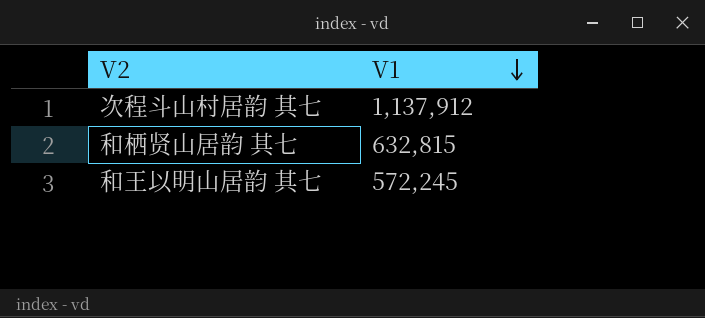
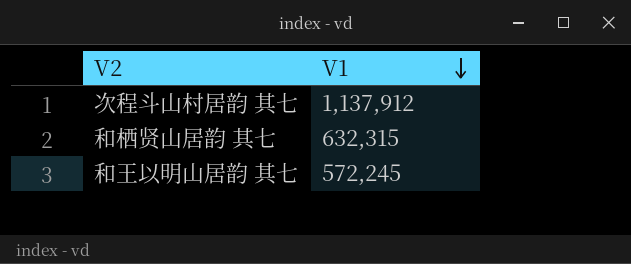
和栖贤山居韵 其七 | V1: 632,815 -> 632,315

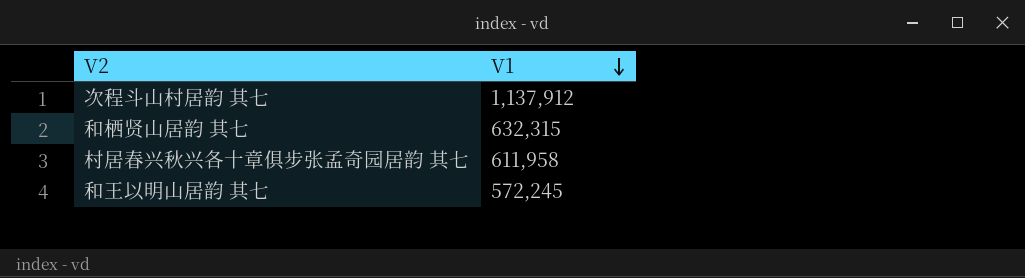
row 村居春兴秋兴各十章俱步张孟奇园居韵 其七: none -> 611,958

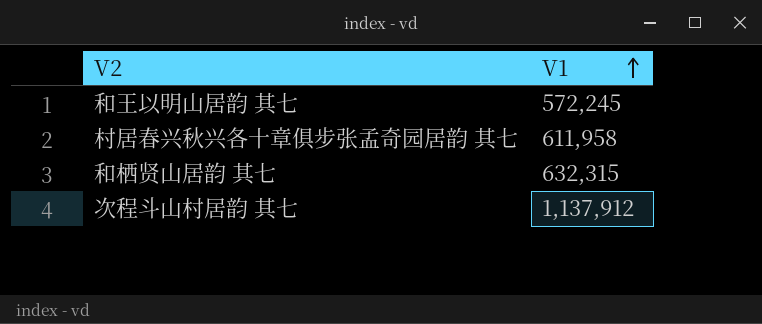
row order: V1 descending -> V1 ascending

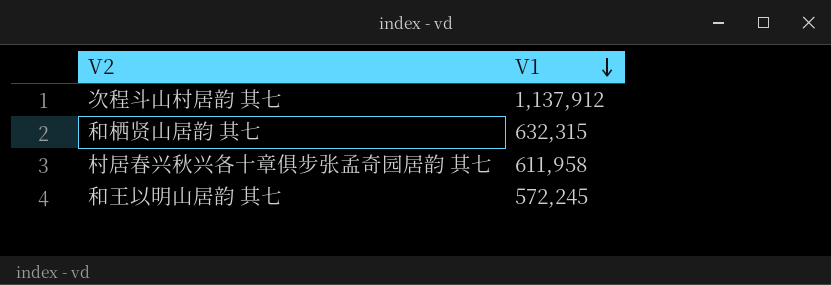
row order: V1 ascending -> V1 descending

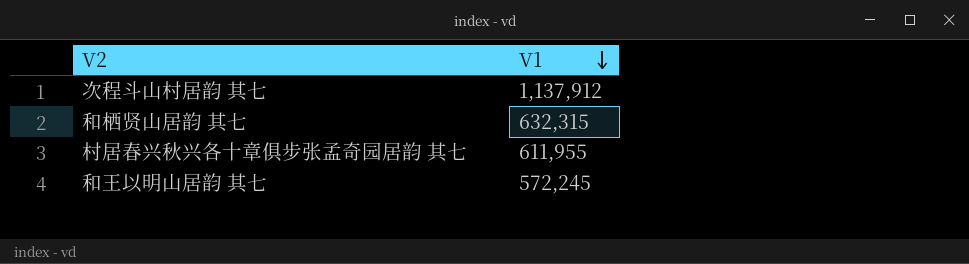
村居春兴秋兴各十章俱步张孟奇园居韵 其七 | V1: 611,958 -> 611,955

